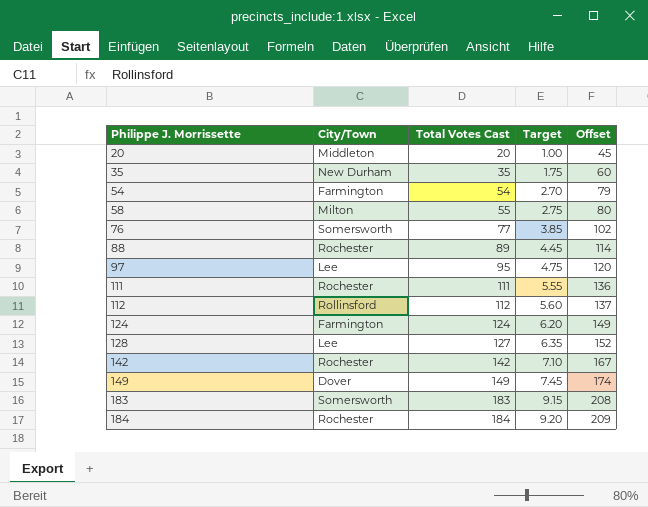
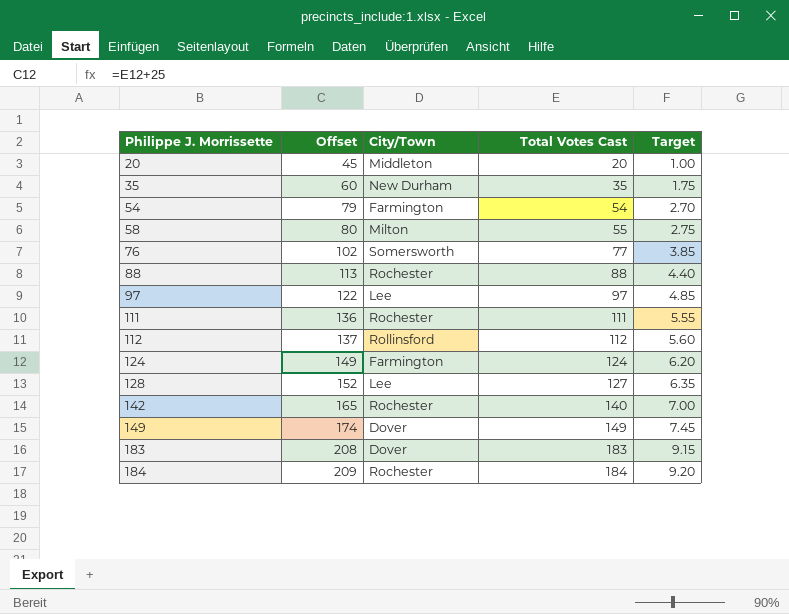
column Offset | position: 5 -> 2
88 | Offset: 114 -> 113
88 | Total Votes Cast: 89 -> 88
88 | Target: 4.45 -> 4.40
97 | Offset: 120 -> 122
97 | Total Votes Cast: 95 -> 97
97 | Target: 4.75 -> 4.85
142 | Offset: 167 -> 165
142 | Total Votes Cast: 142 -> 140
142 | Target: 7.10 -> 7.00
183 | City/Town: Somersworth -> Dover

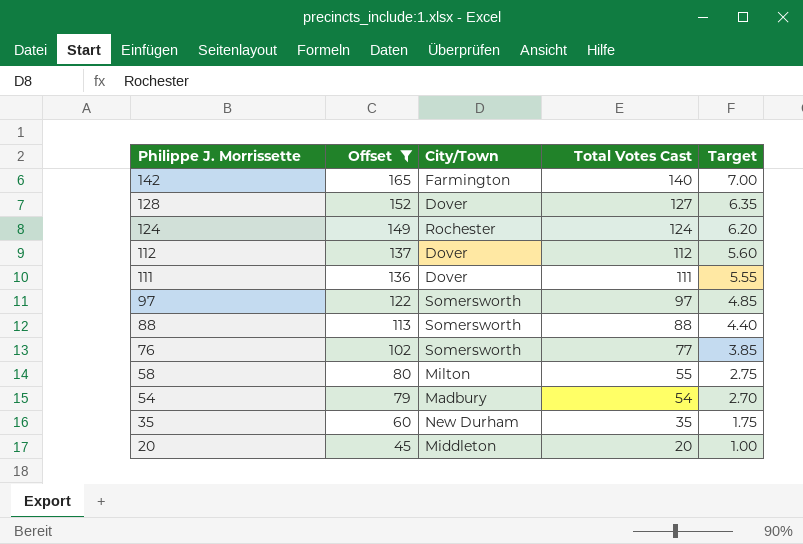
filter: none -> Offset <= 165
row order: Philippe J. Morrissette ascending -> Philippe J. Morrissette descending
142 | City/Town: Rochester -> Farmington
128 | City/Town: Lee -> Dover
124 | City/Town: Farmington -> Rochester
112 | City/Town: Rollinsford -> Dover
111 | City/Town: Rochester -> Dover
97 | City/Town: Lee -> Somersworth
88 | City/Town: Rochester -> Somersworth
54 | City/Town: Farmington -> Madbury

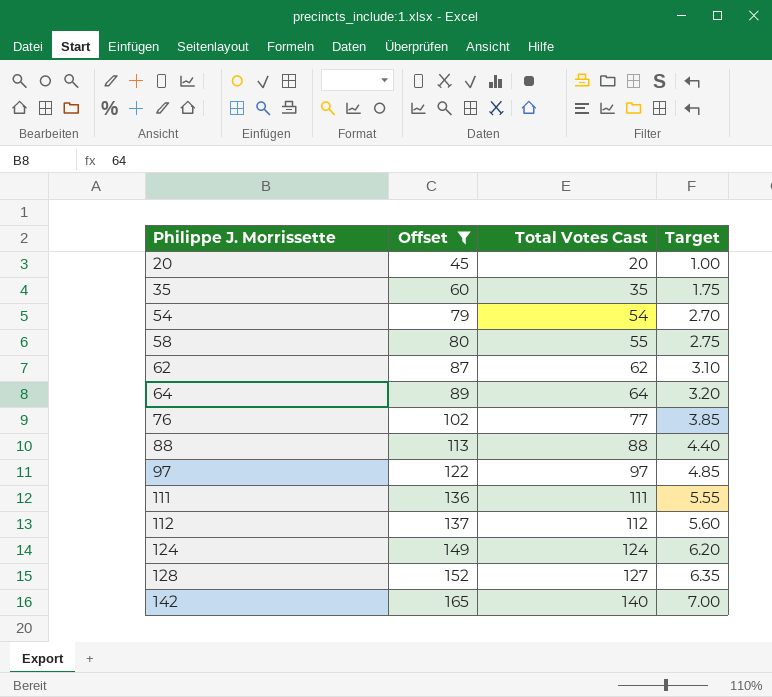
row order: Philippe J. Morrissette descending -> Philippe J. Morrissette ascending
column City/Town | position: 3 -> none
row 62: none -> 87 | 62 | 3.10
row 64: none -> 89 | 64 | 3.20

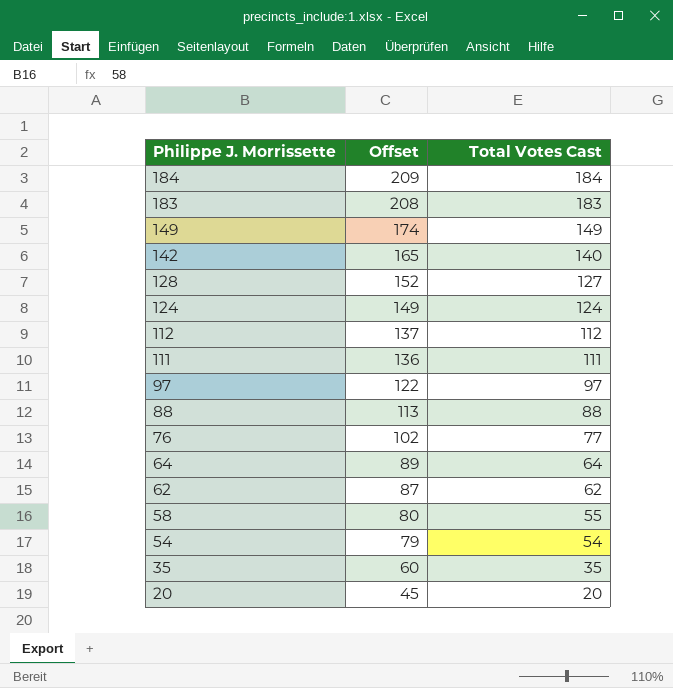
filter: Offset <= 165 -> none
row order: Philippe J. Morrissette ascending -> Philippe J. Morrissette descending
column Target | formula: [Total Votes Cast] * 0.05 -> none

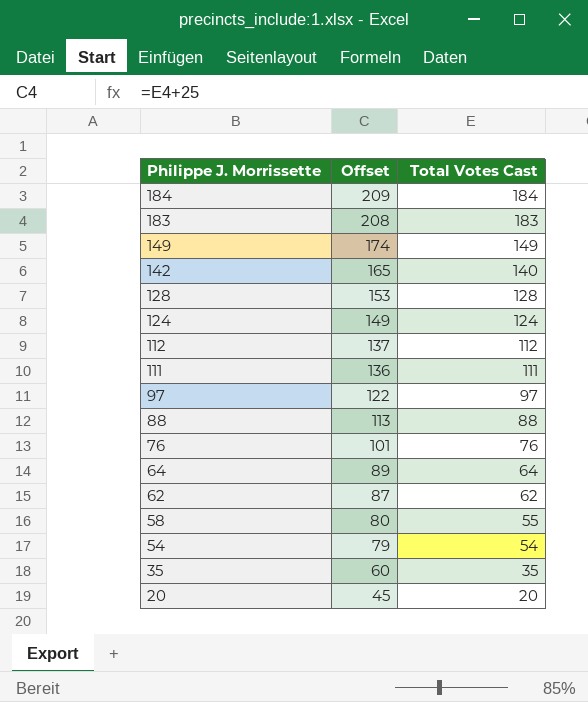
128 | Offset: 152 -> 153
128 | Total Votes Cast: 127 -> 128
76 | Offset: 102 -> 101
76 | Total Votes Cast: 77 -> 76

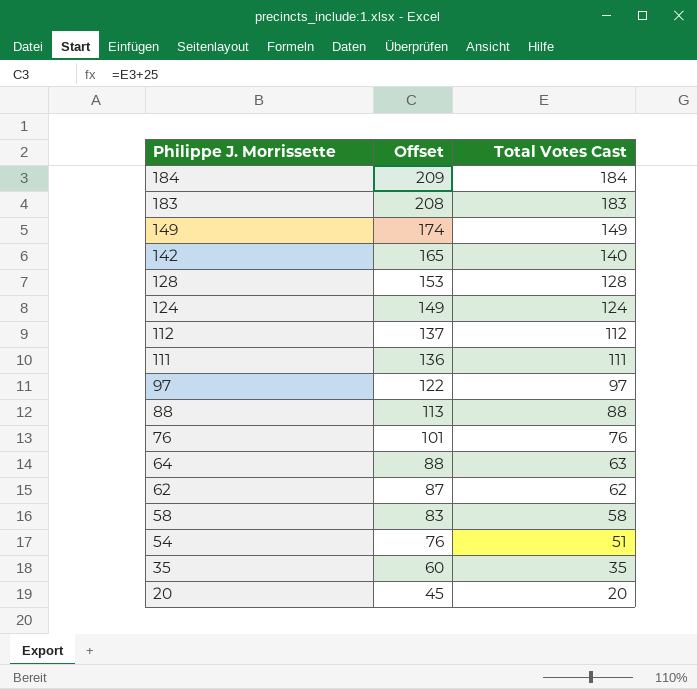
64 | Offset: 89 -> 88
64 | Total Votes Cast: 64 -> 63
58 | Offset: 80 -> 83
58 | Total Votes Cast: 55 -> 58
54 | Offset: 79 -> 76
54 | Total Votes Cast: 54 -> 51

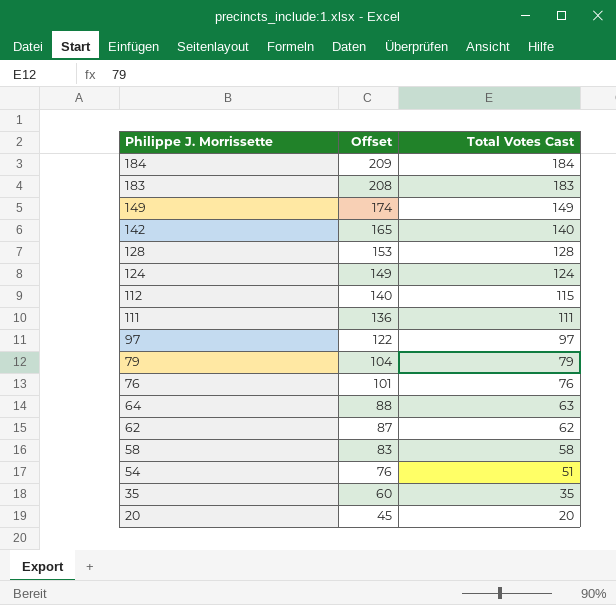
row 88: 113 | 88 -> none
112 | Offset: 137 -> 140
112 | Total Votes Cast: 112 -> 115
row 79: none -> 104 | 79

